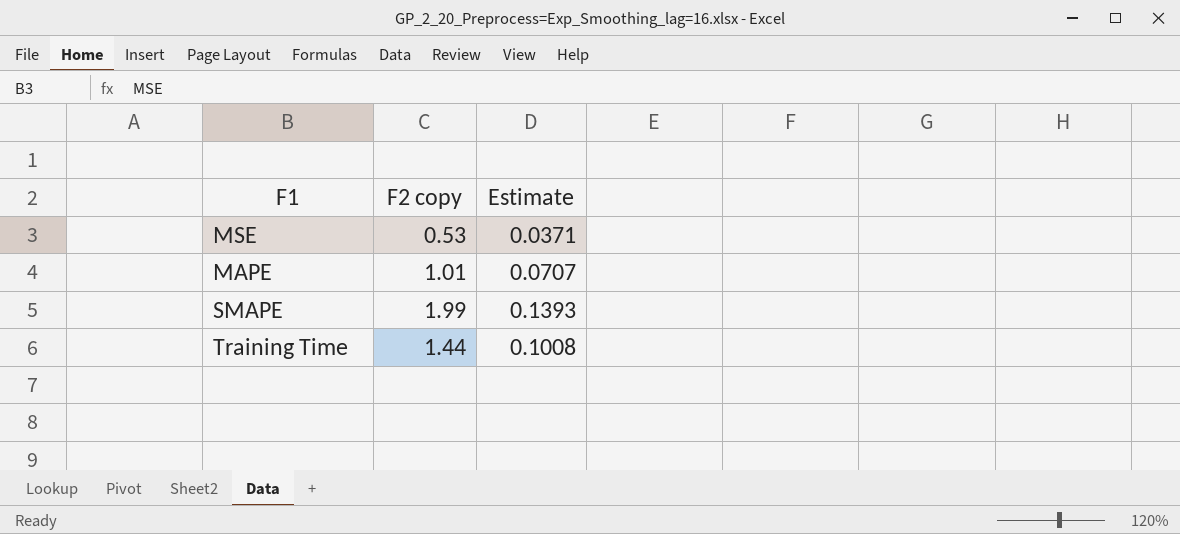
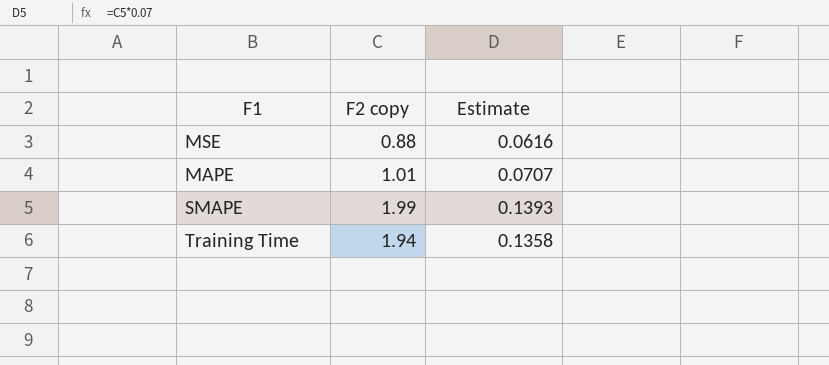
MSE | F2 copy: 0.53 -> 0.88
MSE | Estimate: 0.0371 -> 0.0616
Training Time | F2 copy: 1.44 -> 1.94
Training Time | Estimate: 0.1008 -> 0.1358

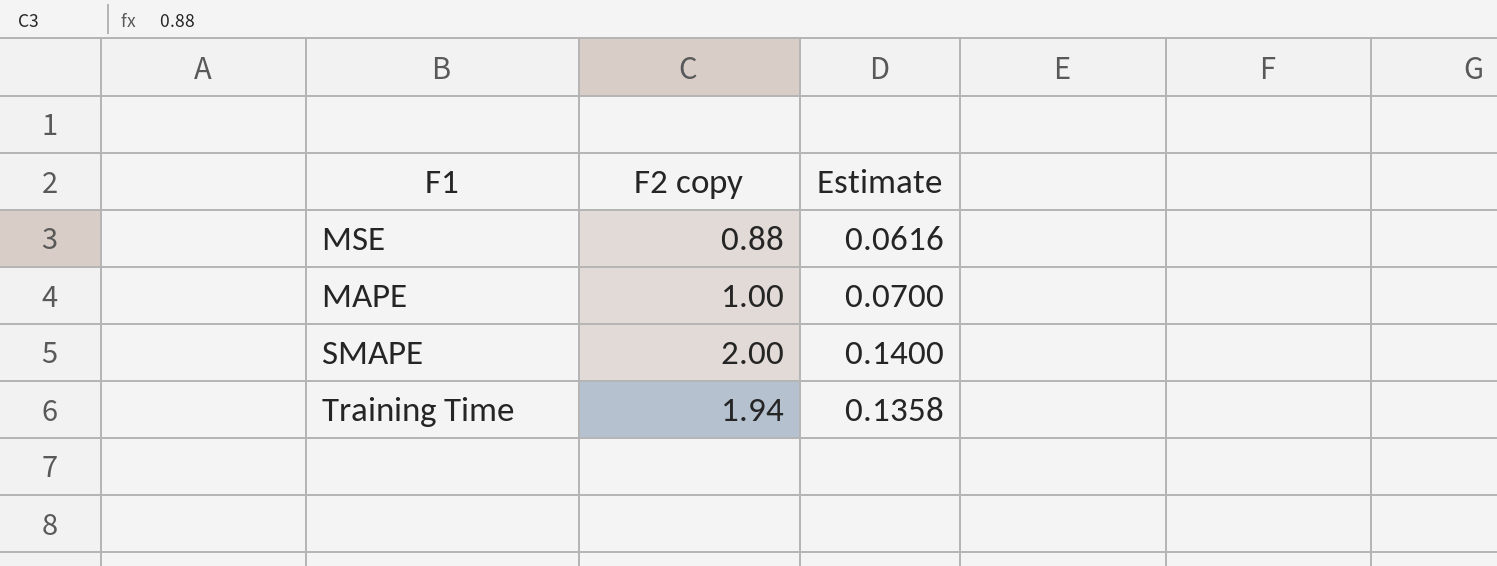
MAPE | F2 copy: 1.01 -> 1.00
MAPE | Estimate: 0.0707 -> 0.0700
SMAPE | F2 copy: 1.99 -> 2.00
SMAPE | Estimate: 0.1393 -> 0.1400

